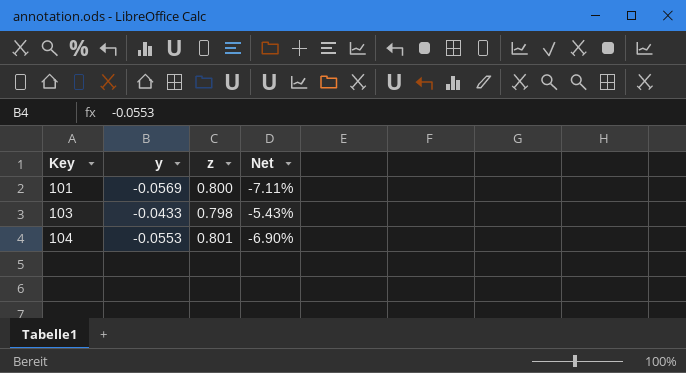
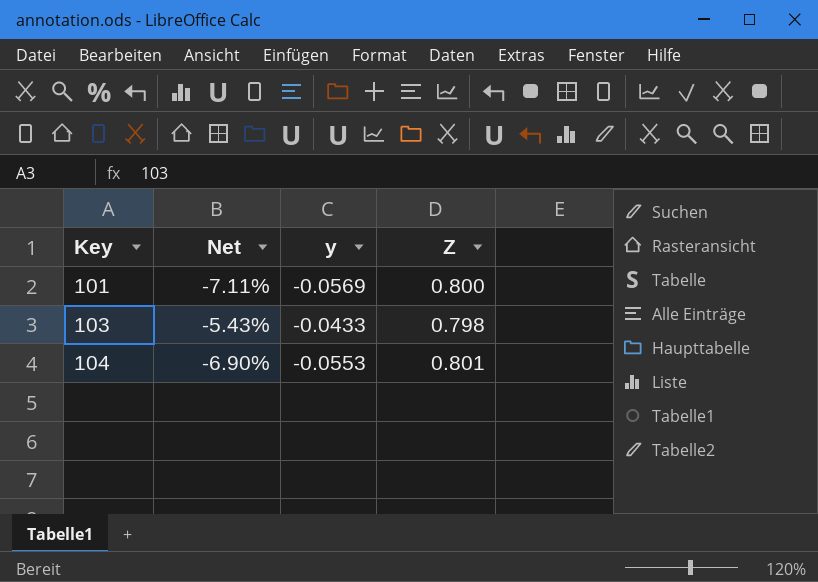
column Net | position: 4 -> 2
column name: z -> Z

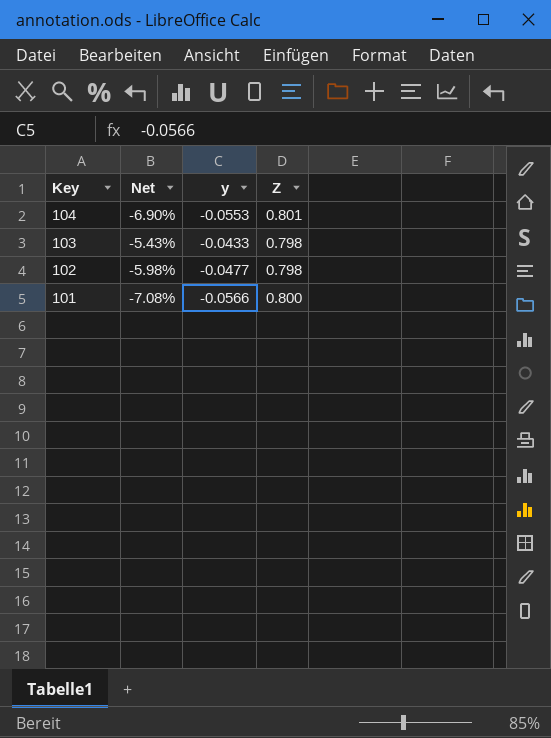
row order: Key ascending -> Key descending
row 102: none -> -5.98% | -0.0477 | 0.798
101 | Net: -7.11% -> -7.08%
101 | y: -0.0569 -> -0.0566

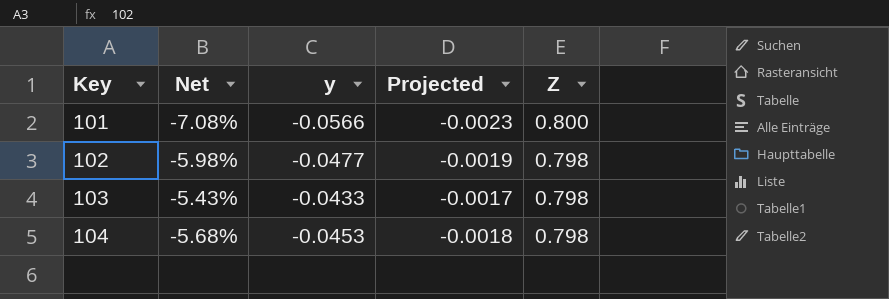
row order: Key descending -> Key ascending
column Projected | formula: none -> [y] * 0.04
104 | Net: -6.90% -> -5.68%
104 | y: -0.0553 -> -0.0453
104 | Z: 0.801 -> 0.798

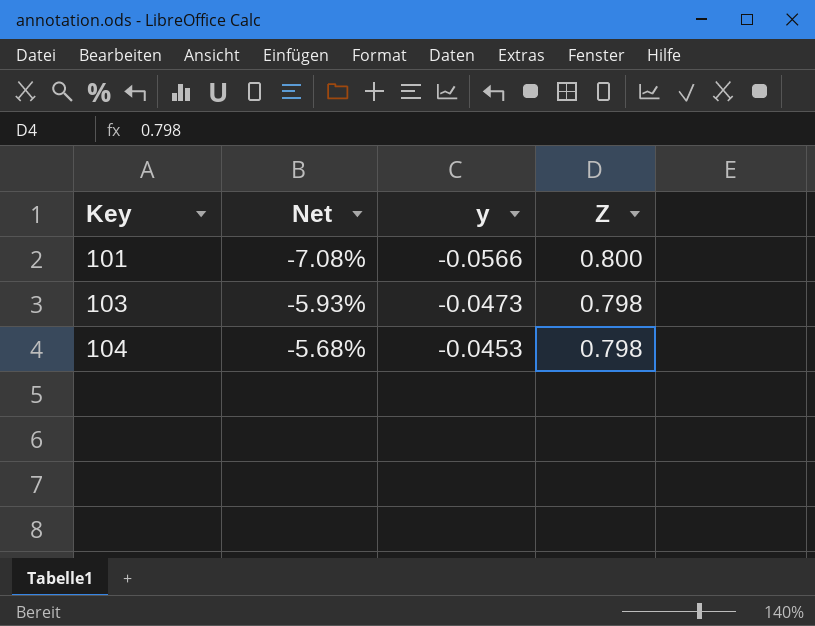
column Projected | formula: [y] * 0.04 -> none
row 102: -5.98% | -0.0477 | -0.0019 | 0.798 -> none
103 | Net: -5.43% -> -5.93%
103 | y: -0.0433 -> -0.0473

